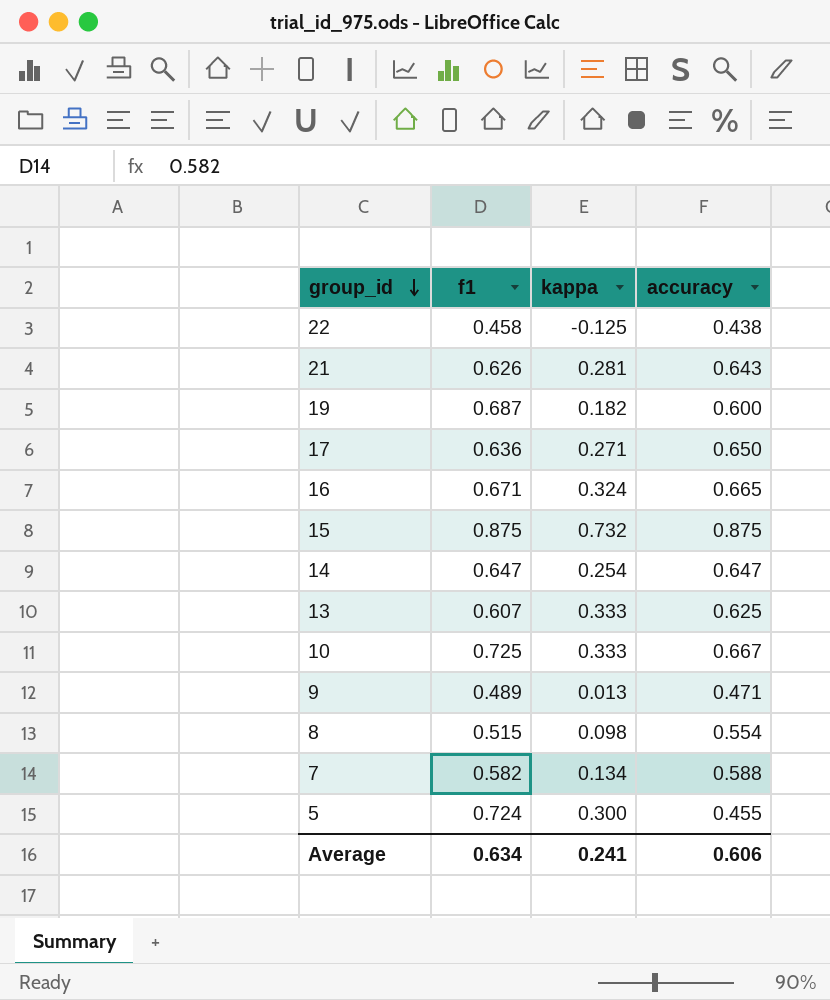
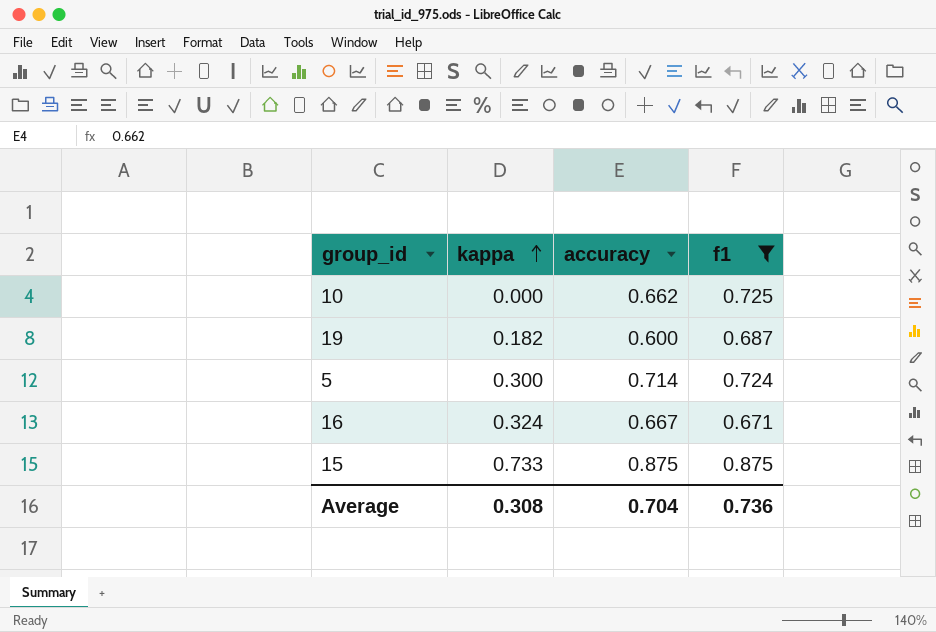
filter: none -> f1 >= 0.671
row order: group_id descending -> kappa ascending
column f1 | position: 2 -> 4
10 | kappa: 0.333 -> 0.000
10 | accuracy: 0.667 -> 0.662
5 | accuracy: 0.455 -> 0.714
16 | accuracy: 0.665 -> 0.667
15 | kappa: 0.732 -> 0.733
Average | kappa: 0.241 -> 0.308
Average | accuracy: 0.606 -> 0.704
Average | f1: 0.634 -> 0.736

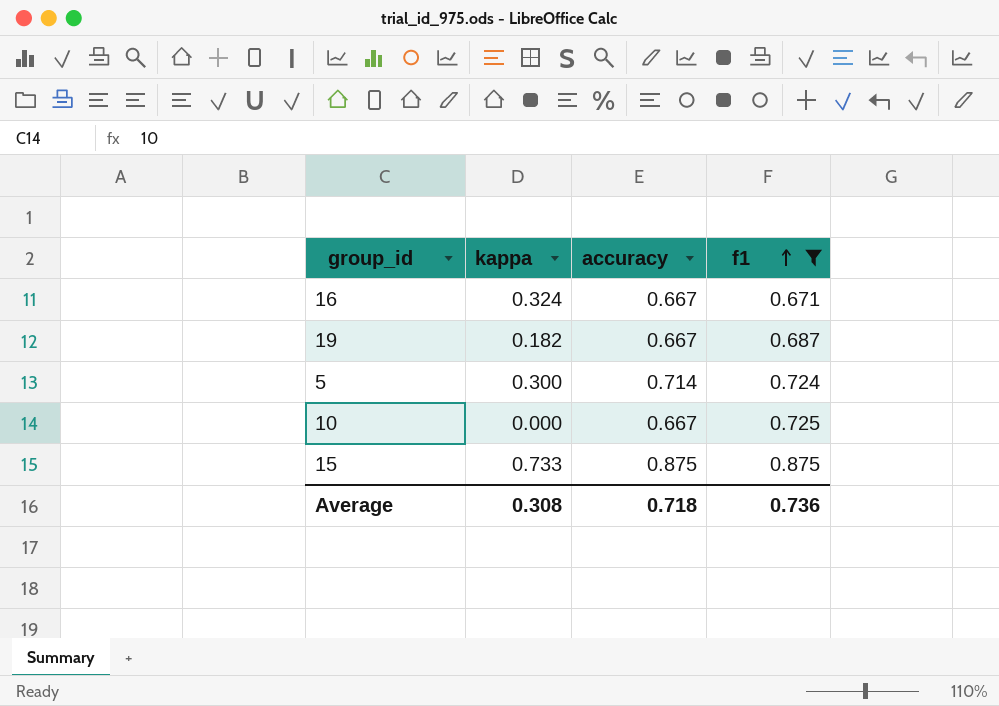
row order: kappa ascending -> f1 ascending
19 | accuracy: 0.600 -> 0.667
10 | accuracy: 0.662 -> 0.667
Average | accuracy: 0.704 -> 0.718

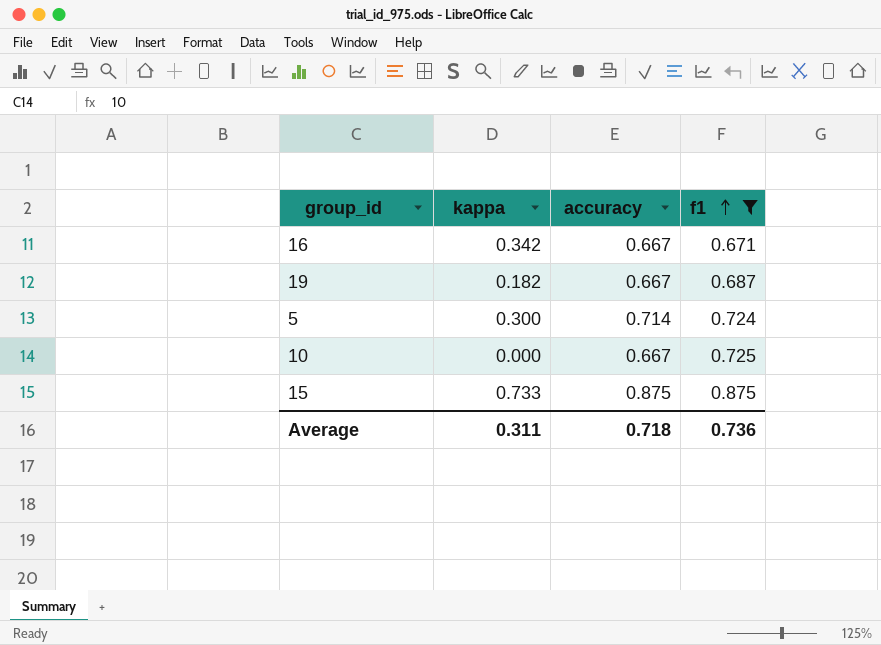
16 | kappa: 0.324 -> 0.342
Average | kappa: 0.308 -> 0.311

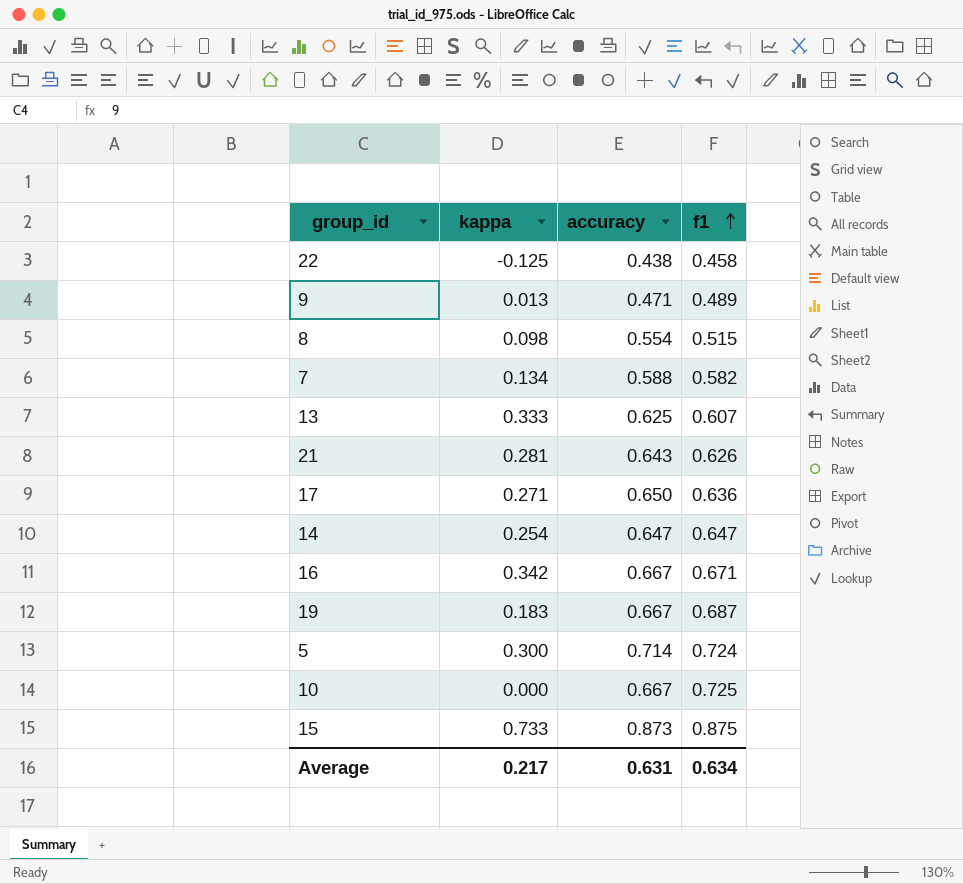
filter: f1 >= 0.671 -> none
19 | kappa: 0.182 -> 0.183
15 | accuracy: 0.875 -> 0.873
Average | kappa: 0.311 -> 0.217
Average | accuracy: 0.718 -> 0.631
Average | f1: 0.736 -> 0.634

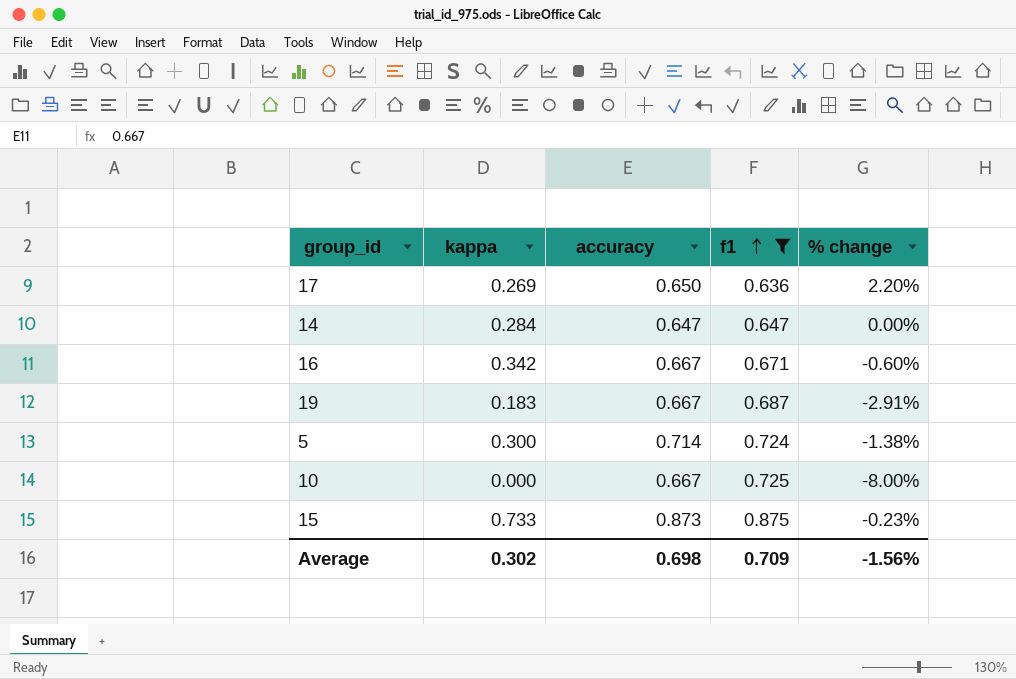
filter: none -> f1 >= 0.636
column % change | formula: none -> ([accuracy] - [f1]) / [f1]
17 | kappa: 0.271 -> 0.269
14 | kappa: 0.254 -> 0.284
Average | kappa: 0.217 -> 0.302
Average | accuracy: 0.631 -> 0.698
Average | f1: 0.634 -> 0.709

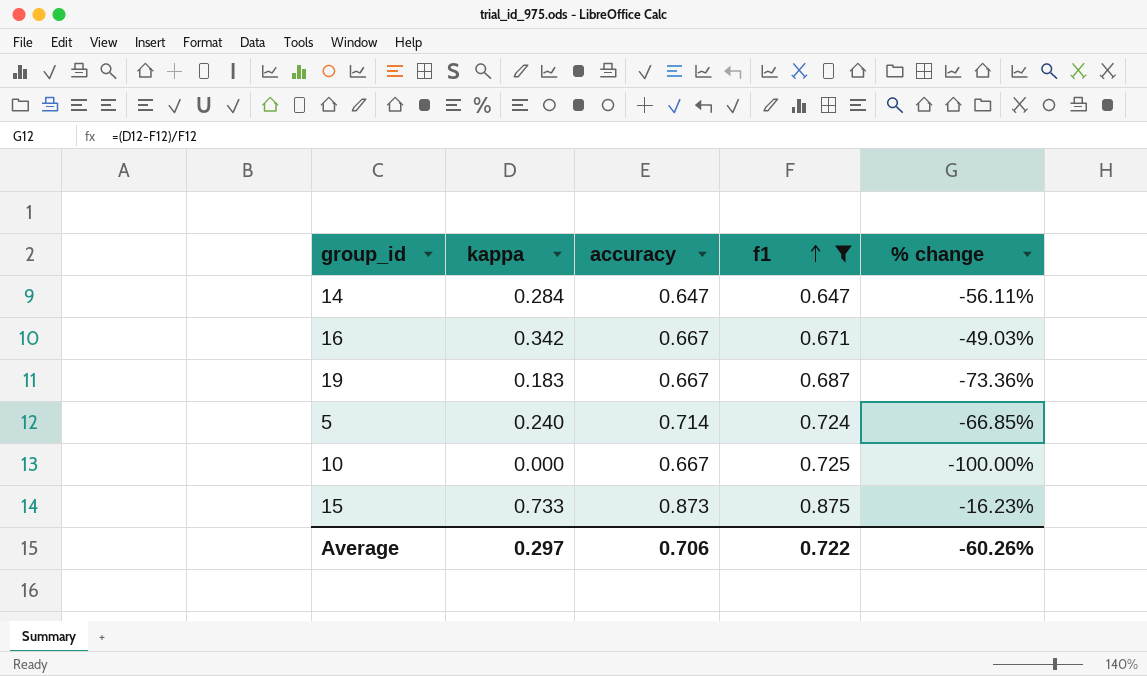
column % change | formula: ([accuracy] - [f1]) / [f1] -> ([kappa] - [f1]) / [f1]
row 17: 0.269 | 0.650 | 0.636 | 2.20% -> none
5 | kappa: 0.300 -> 0.240
Average | kappa: 0.302 -> 0.297
Average | accuracy: 0.698 -> 0.706
Average | f1: 0.709 -> 0.722
Average | % change: -1.56% -> -60.26%

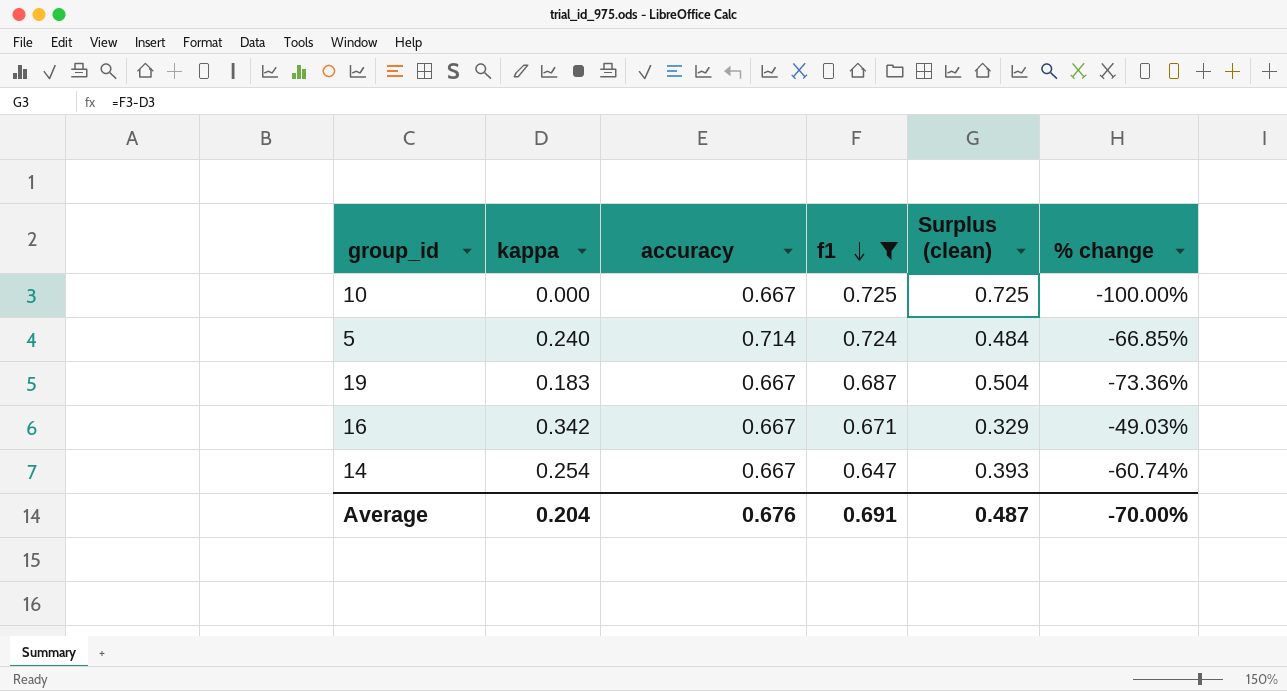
row order: f1 ascending -> f1 descending
column Surplus (clean) | formula: none -> [f1] - [kappa]
row 15: 0.733 | 0.873 | 0.875 | -16.23% -> none
14 | kappa: 0.284 -> 0.254
14 | accuracy: 0.647 -> 0.667
14 | % change: -56.11% -> -60.74%
Average | kappa: 0.297 -> 0.204
Average | accuracy: 0.706 -> 0.676
Average | f1: 0.722 -> 0.691
Average | % change: -60.26% -> -70.00%

